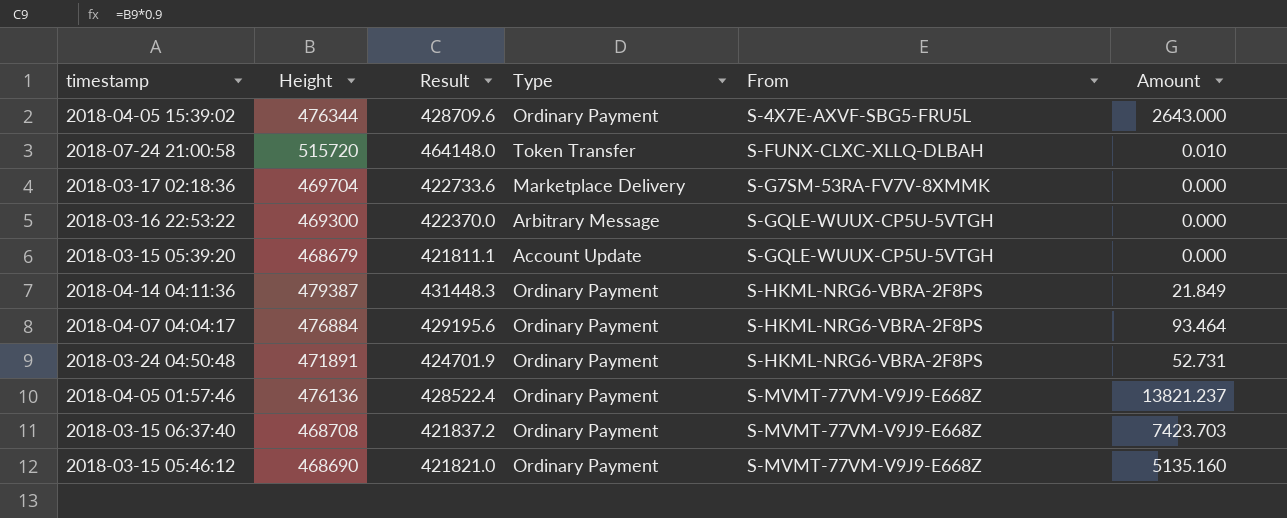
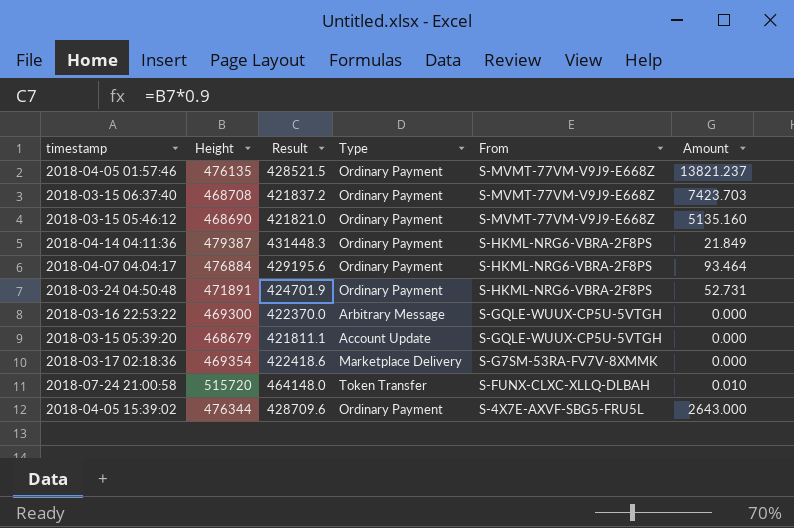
row order: From ascending -> From descending
2018-04-05 01:57:46 | Height: 476136 -> 476135
2018-04-05 01:57:46 | Result: 428522.4 -> 428521.5
2018-03-17 02:18:36 | Height: 469704 -> 469354
2018-03-17 02:18:36 | Result: 422733.6 -> 422418.6

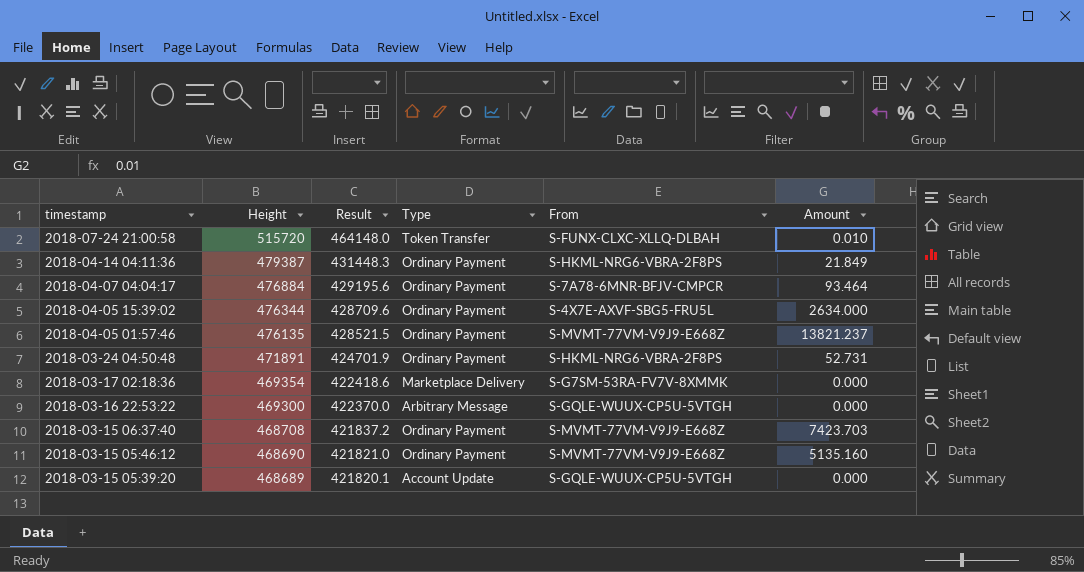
row order: From descending -> timestamp descending
2018-04-07 04:04:17 | From: S-HKML-NRG6-VBRA-2F8PS -> S-7A78-6MNR-BFJV-CMPCR
2018-04-05 15:39:02 | Amount: 2643.000 -> 2634.000
2018-03-15 05:39:20 | Height: 468679 -> 468689
2018-03-15 05:39:20 | Result: 421811.1 -> 421820.1

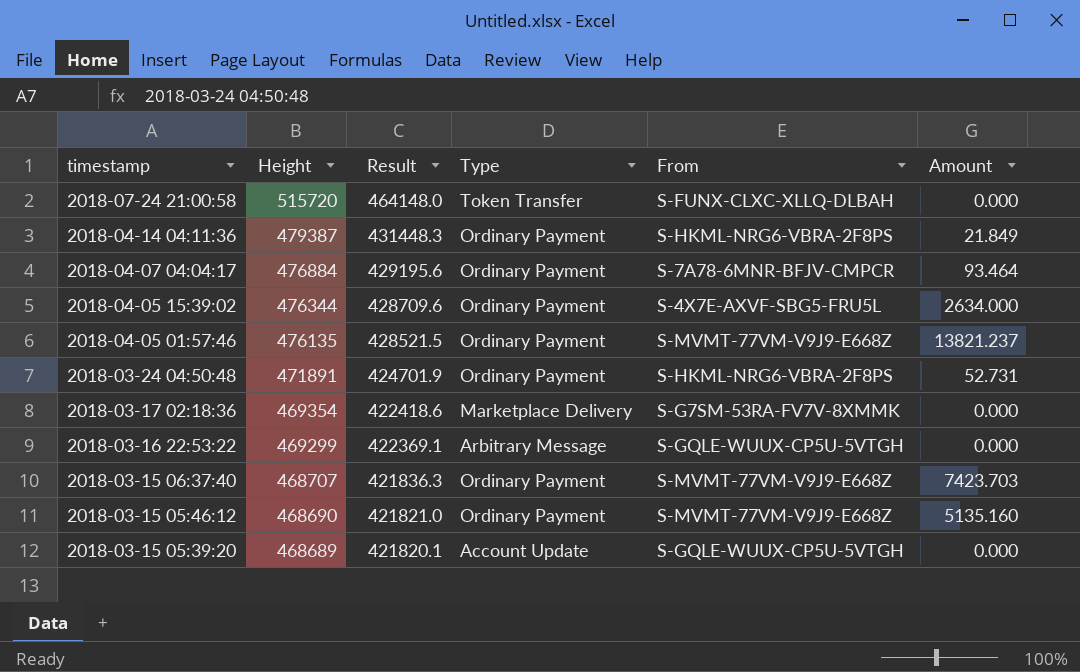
2018-07-24 21:00:58 | Amount: 0.010 -> 0.000
2018-03-16 22:53:22 | Height: 469300 -> 469299
2018-03-16 22:53:22 | Result: 422370.0 -> 422369.1
2018-03-15 06:37:40 | Height: 468708 -> 468707
2018-03-15 06:37:40 | Result: 421837.2 -> 421836.3

